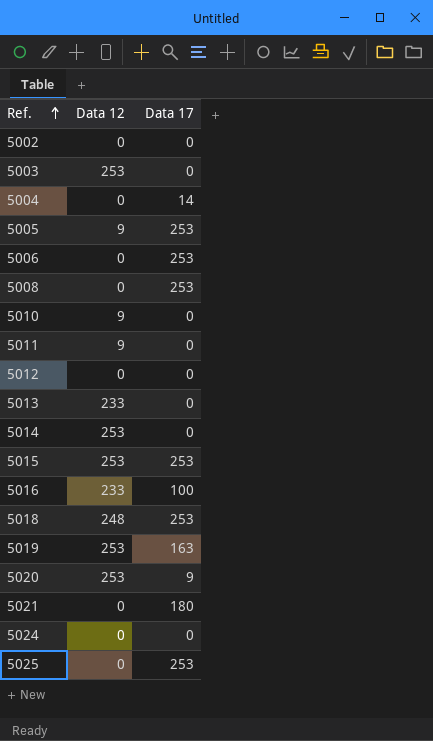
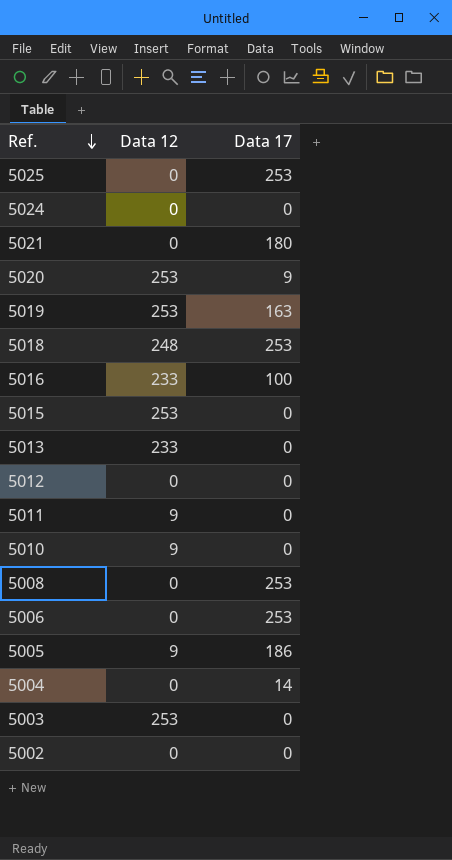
row order: Ref. ascending -> Ref. descending
row 5014: 253 | 0 -> none
5015 | Data 17: 253 -> 0
5005 | Data 17: 253 -> 186

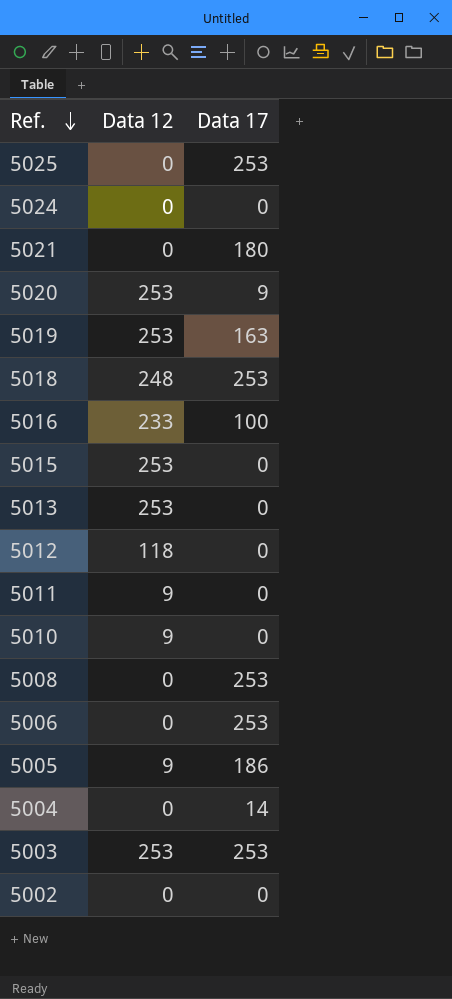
5013 | Data 12: 233 -> 253
5012 | Data 12: 0 -> 118
5003 | Data 17: 0 -> 253

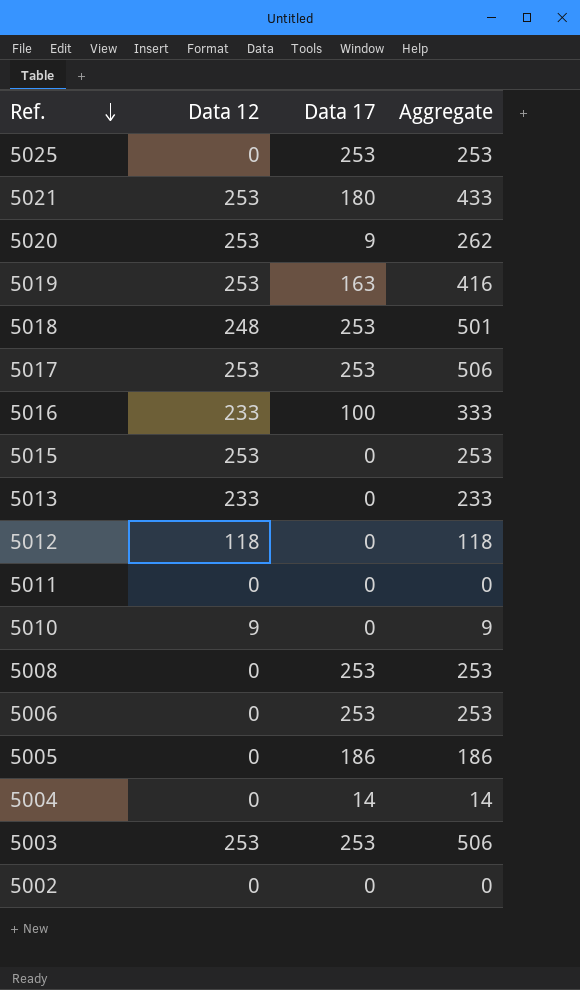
column Aggregate | formula: none -> [Data 12] + [Data 17]
row 5024: 0 | 0 -> none
5021 | Data 12: 0 -> 253
row 5017: none -> 253 | 253 | 506
5013 | Data 12: 253 -> 233
5011 | Data 12: 9 -> 0
5005 | Data 12: 9 -> 0

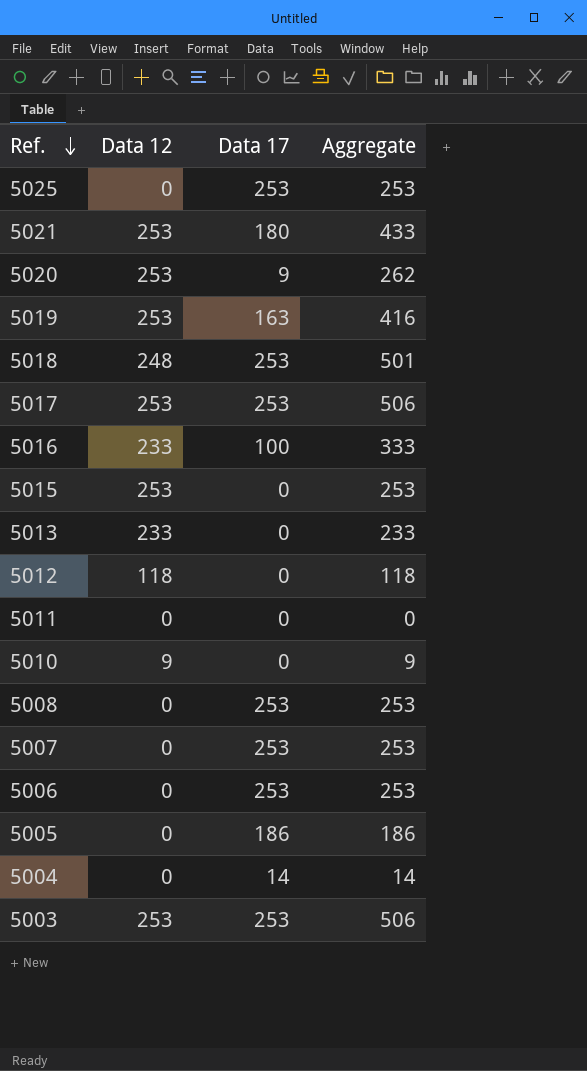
row 5002: 0 | 0 | 0 -> none
row 5007: none -> 0 | 253 | 253

